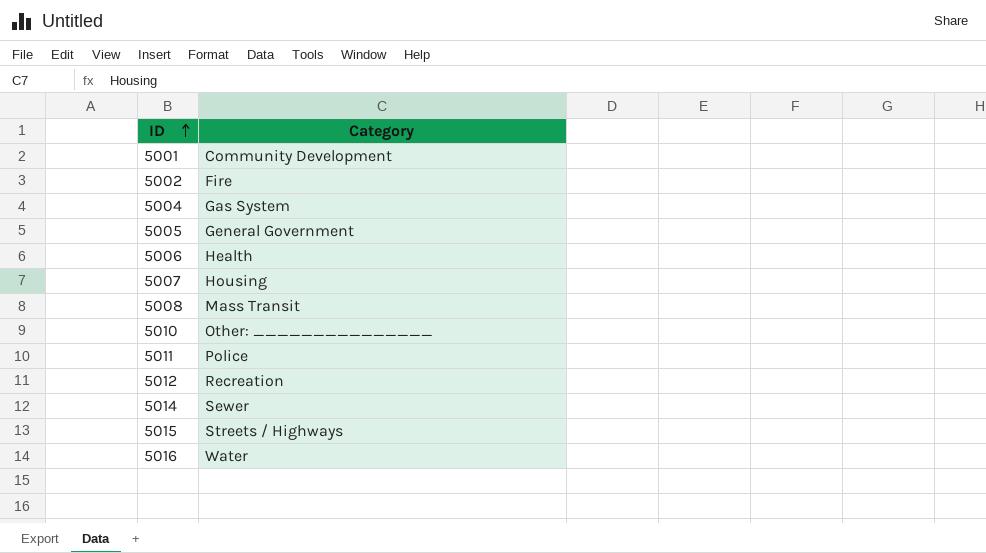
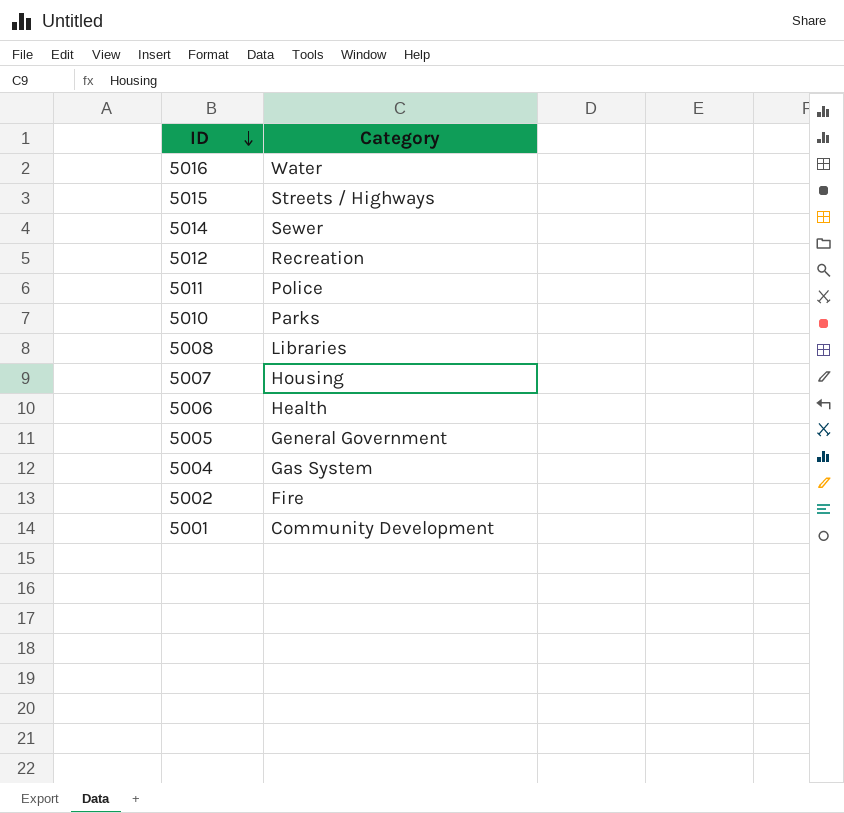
row order: ID ascending -> ID descending
5010 | Category: Other: _______________ -> Parks
5008 | Category: Mass Transit -> Libraries

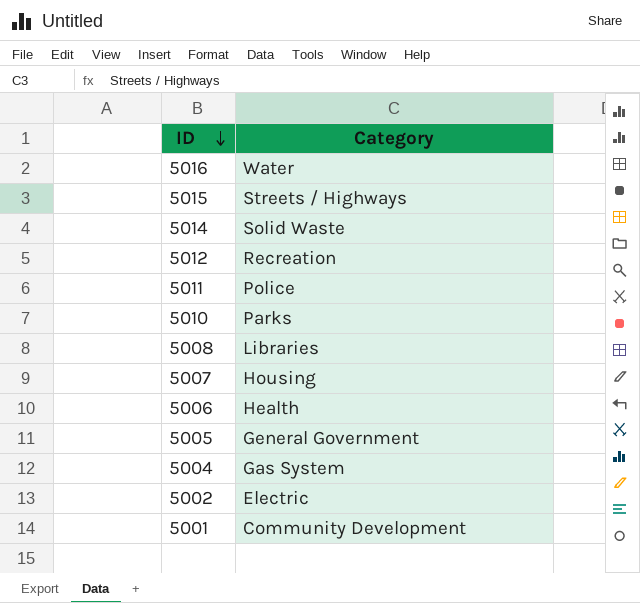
5014 | Category: Sewer -> Solid Waste
5002 | Category: Fire -> Electric

